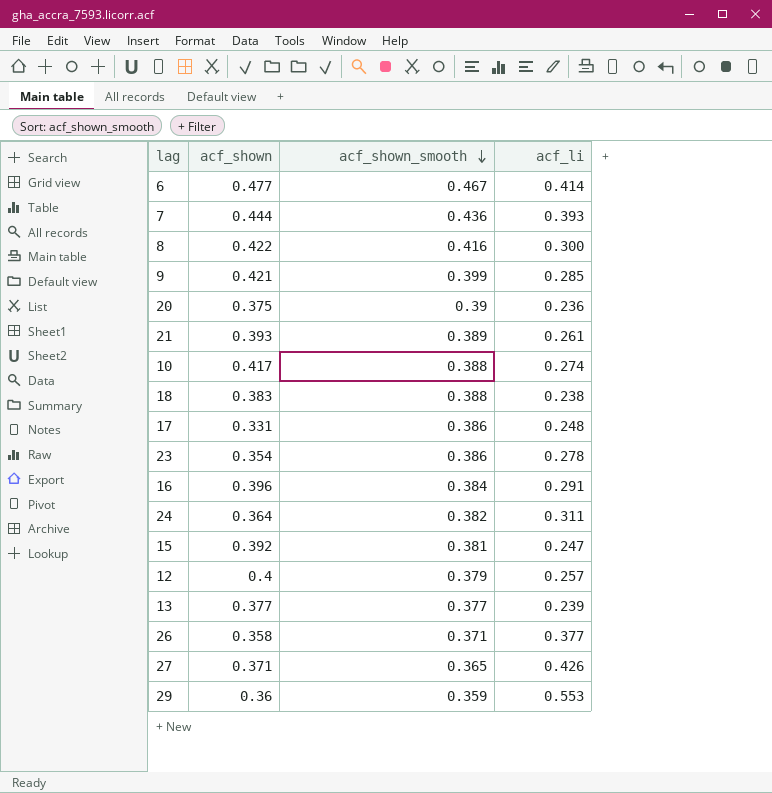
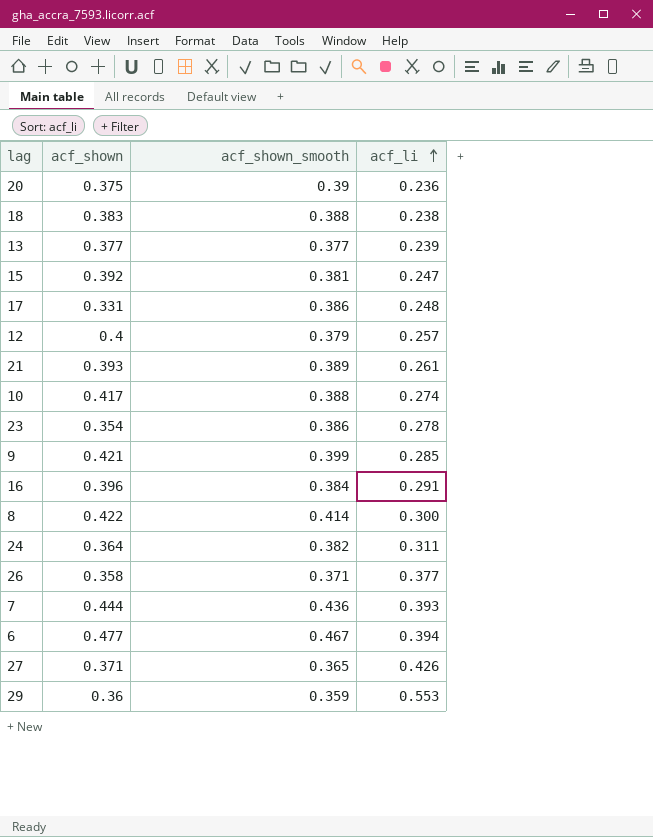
row order: acf_shown_smooth descending -> acf_li ascending
8 | acf_shown_smooth: 0.416 -> 0.414
6 | acf_li: 0.414 -> 0.394

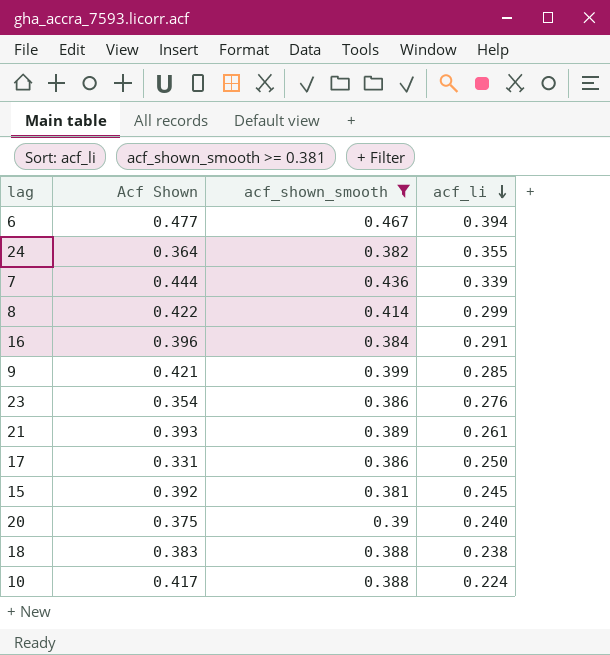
filter: none -> acf_shown_smooth >= 0.381
row order: acf_li ascending -> acf_li descending
column name: acf_shown -> Acf Shown
24 | acf_li: 0.311 -> 0.355
7 | acf_li: 0.393 -> 0.339
8 | acf_li: 0.300 -> 0.299
23 | acf_li: 0.278 -> 0.276
17 | acf_li: 0.248 -> 0.250
15 | acf_li: 0.247 -> 0.245
20 | acf_li: 0.236 -> 0.240
10 | acf_li: 0.274 -> 0.224

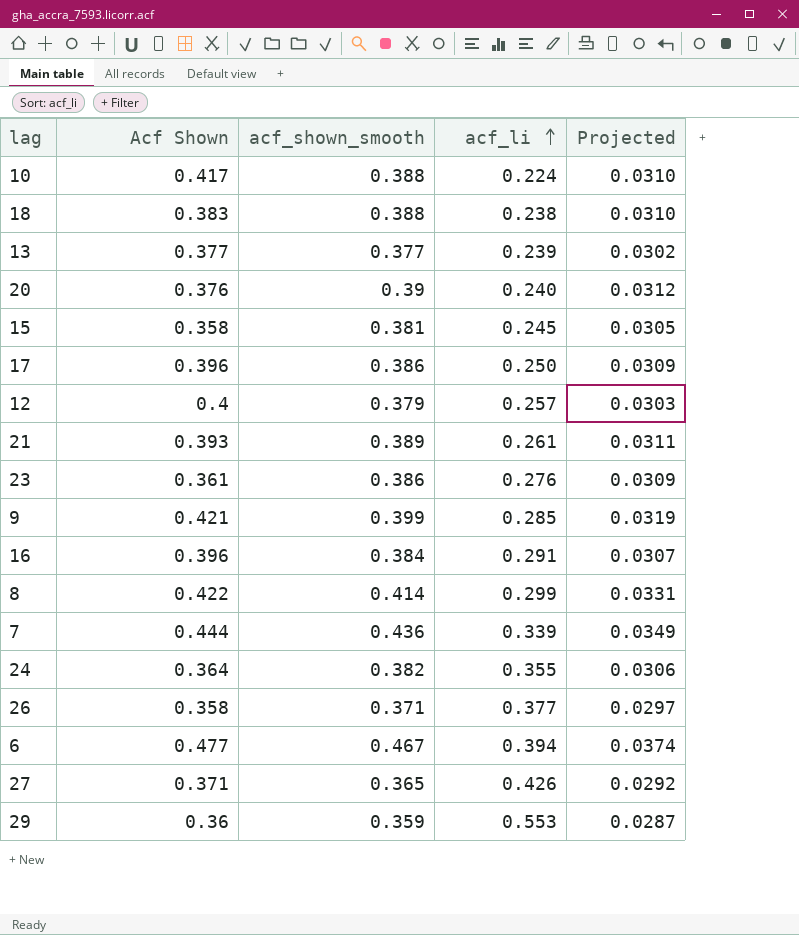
filter: acf_shown_smooth >= 0.381 -> none
row order: acf_li descending -> acf_li ascending
column Projected | formula: none -> [acf_shown_smooth] * 0.08
20 | Acf Shown: 0.375 -> 0.376
15 | Acf Shown: 0.392 -> 0.358
17 | Acf Shown: 0.331 -> 0.396
23 | Acf Shown: 0.354 -> 0.361

